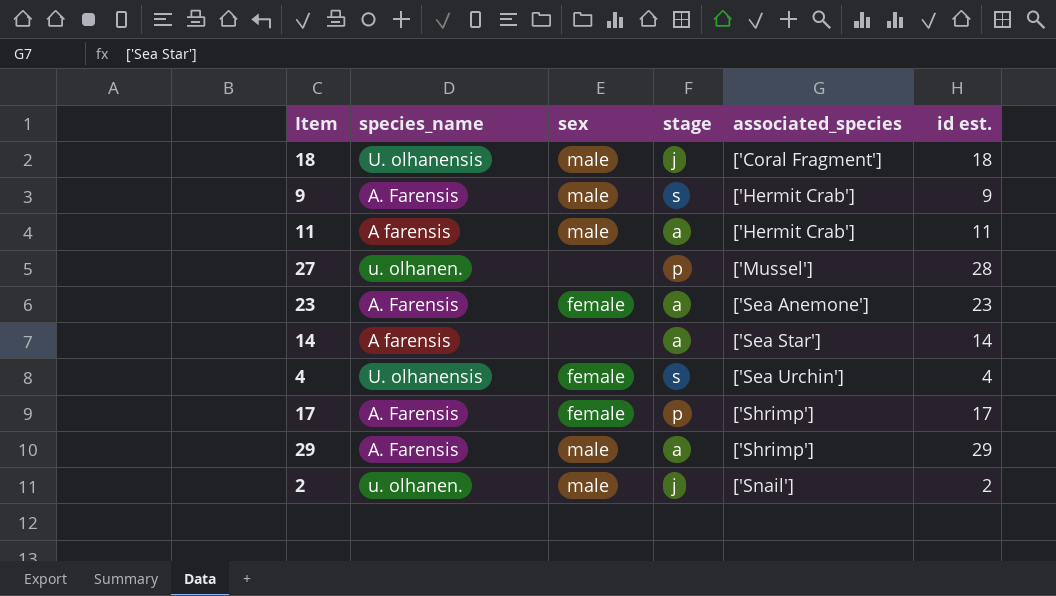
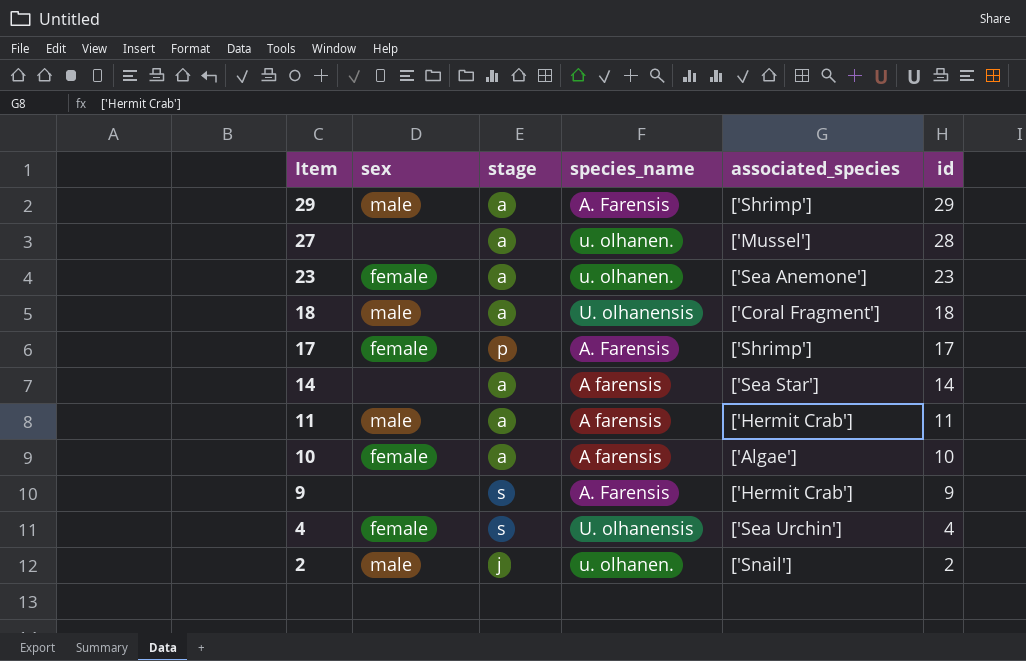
row order: associated_species ascending -> Item descending
column species_name | position: 2 -> 4
column name: id est. -> id
27 | stage: p -> a
23 | species_name: A. Farensis -> u. olhanen.
18 | stage: j -> a
row 10: none -> female | a | A farensis | ['Algae'] | 10
9 | sex: male -> none

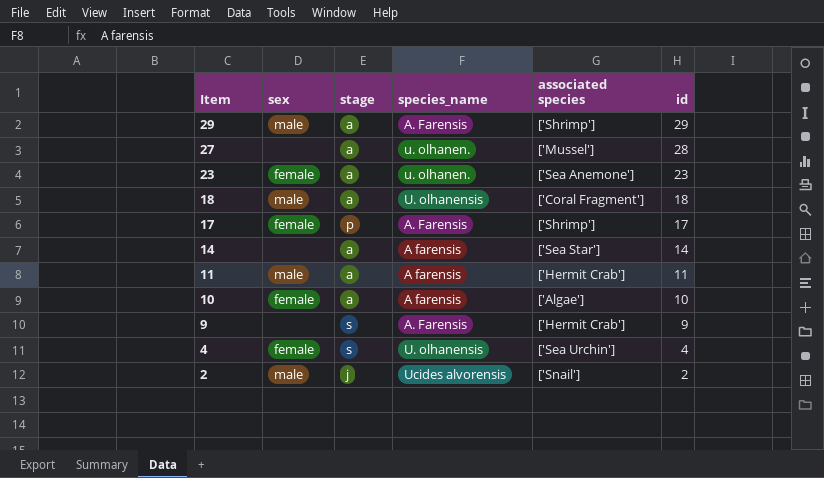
column name: associated_species -> associated species
2 | species_name: u. olhanen. -> Ucides alvorensis

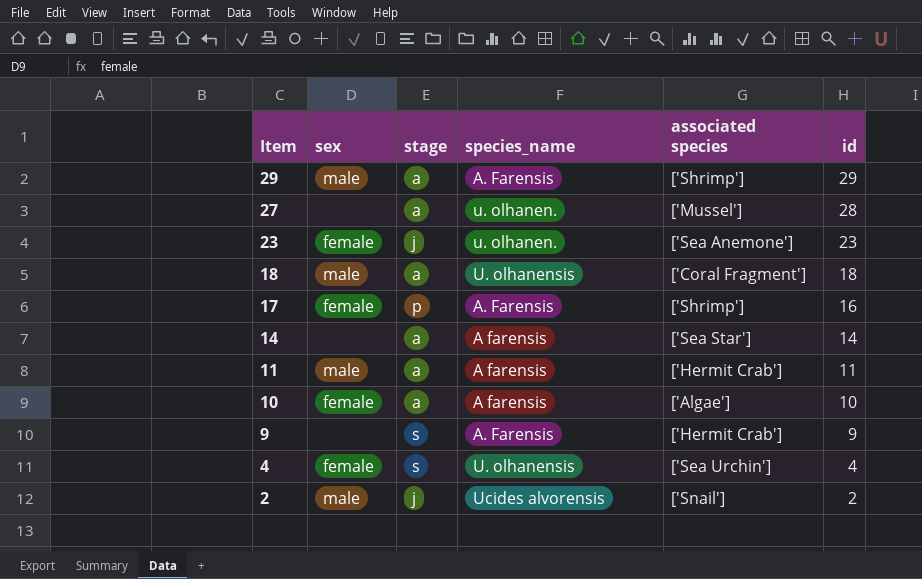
23 | stage: a -> j
17 | id: 17 -> 16

